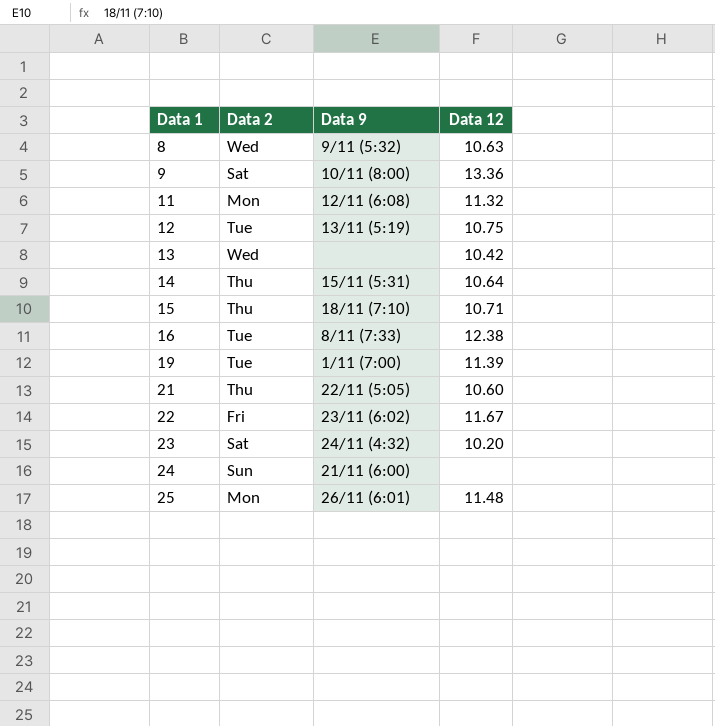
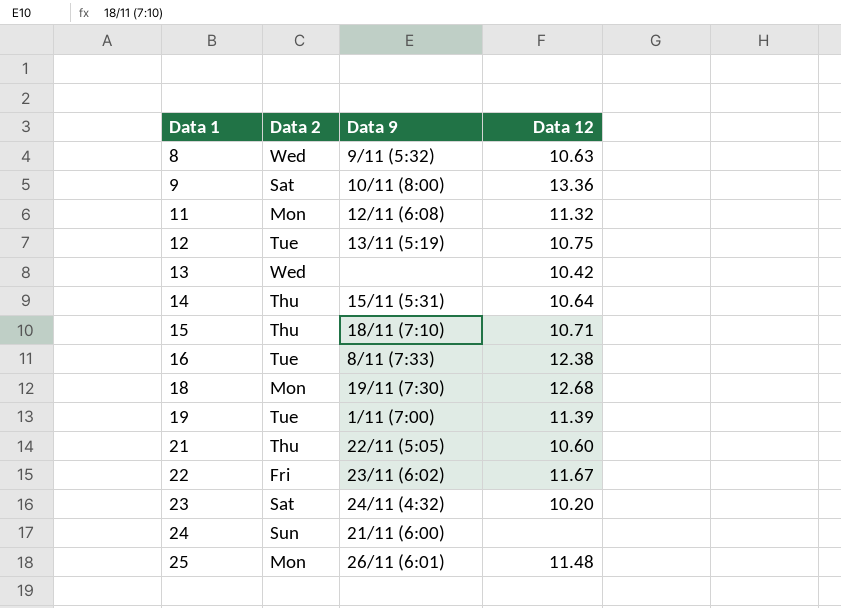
row 18: none -> Mon | 19/11 (7:30) | 12.68

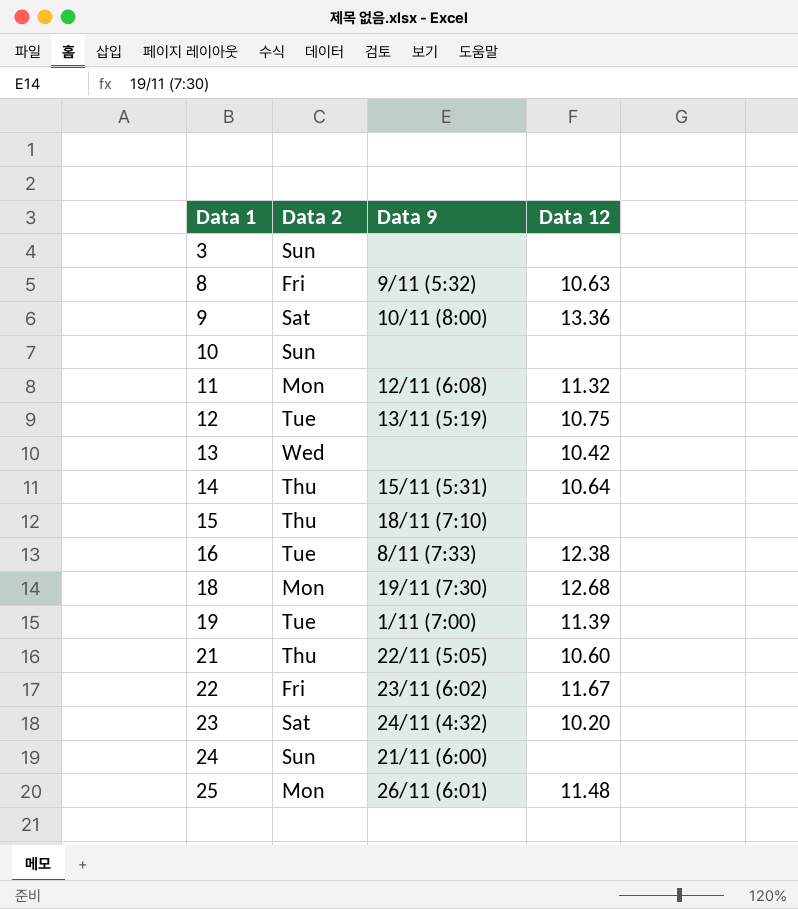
row 3: none -> Sun | none | none
8 | Data 2: Wed -> Fri
row 10: none -> Sun | none | none
15 | Data 12: 10.71 -> none

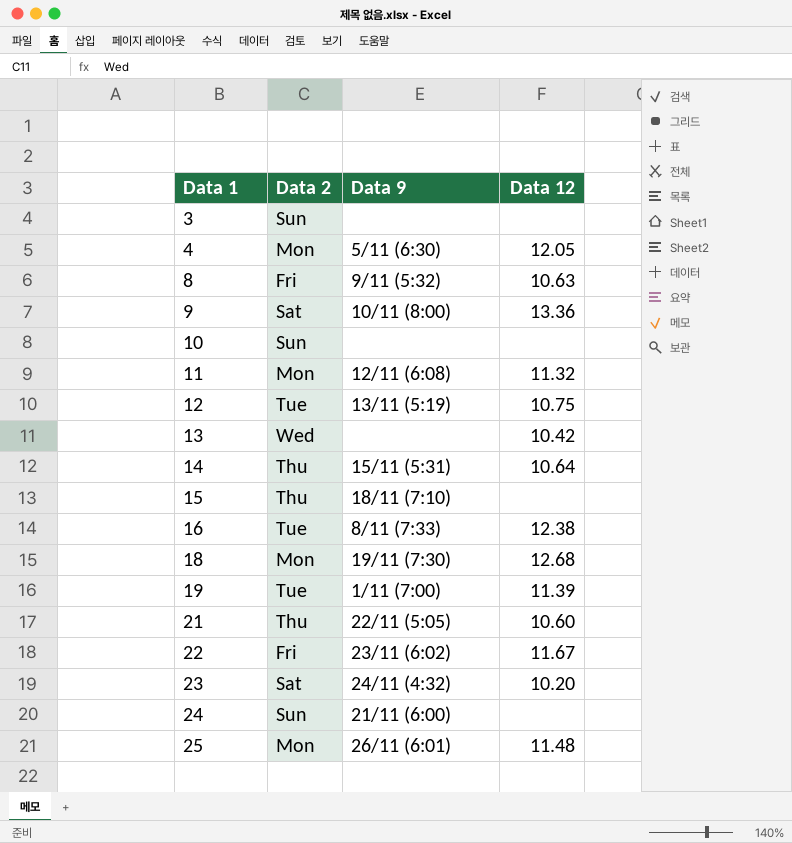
row 4: none -> Mon | 5/11 (6:30) | 12.05

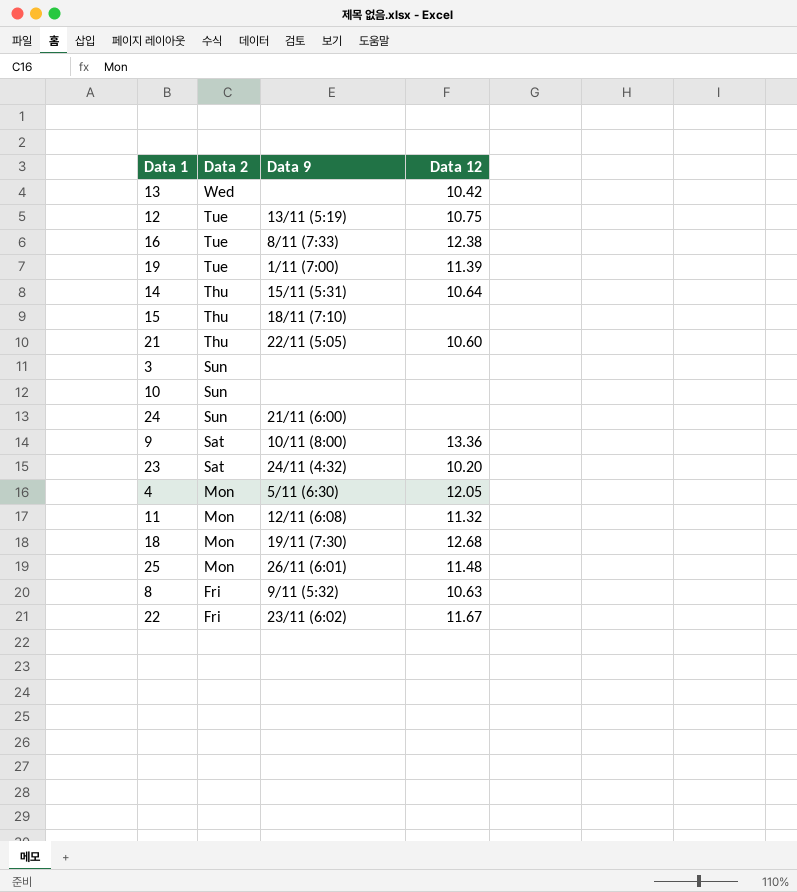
row order: Data 1 ascending -> Data 2 descending

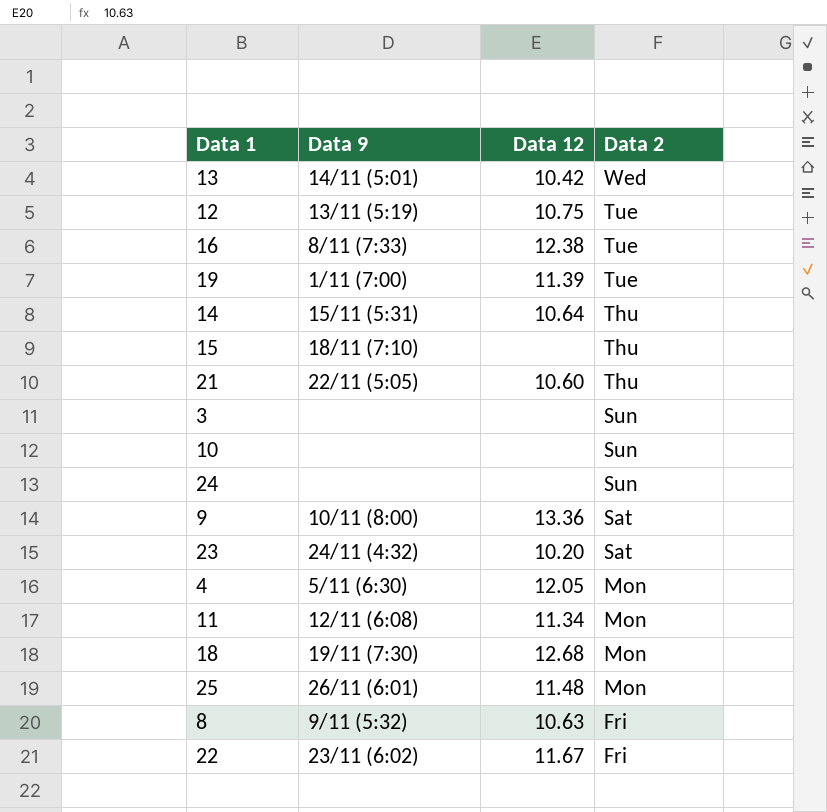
column Data 2 | position: 2 -> 4
13 | Data 9: none -> 14/11 (5:01)
24 | Data 9: 21/11 (6:00) -> none
11 | Data 12: 11.32 -> 11.34

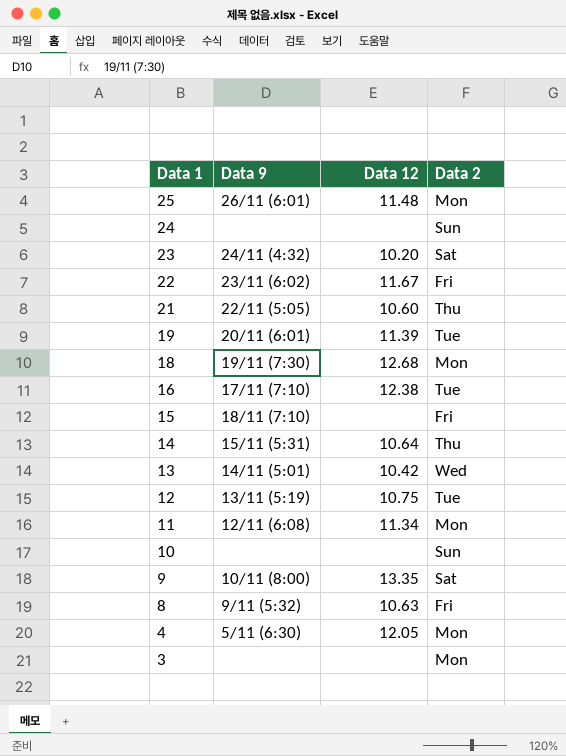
row order: Data 2 descending -> Data 1 descending
19 | Data 9: 1/11 (7:00) -> 20/11 (6:01)
16 | Data 9: 8/11 (7:33) -> 17/11 (7:10)
15 | Data 2: Thu -> Fri
9 | Data 12: 13.36 -> 13.35
3 | Data 2: Sun -> Mon

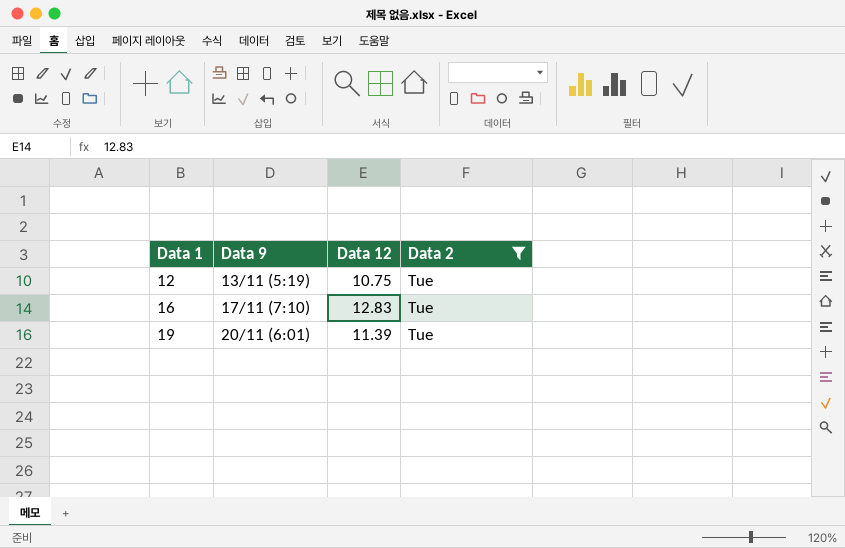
filter: none -> Data 2 = Tue
row order: Data 1 descending -> Data 1 ascending
16 | Data 12: 12.38 -> 12.83

